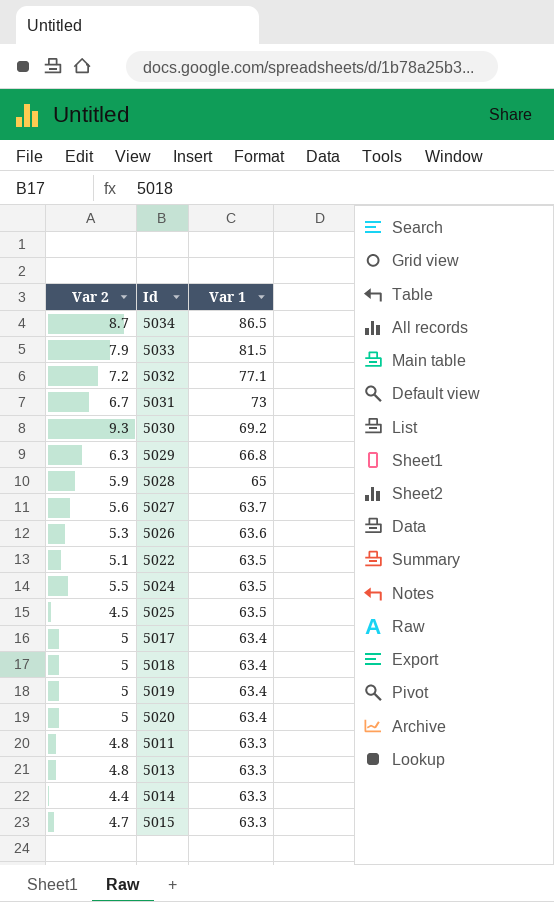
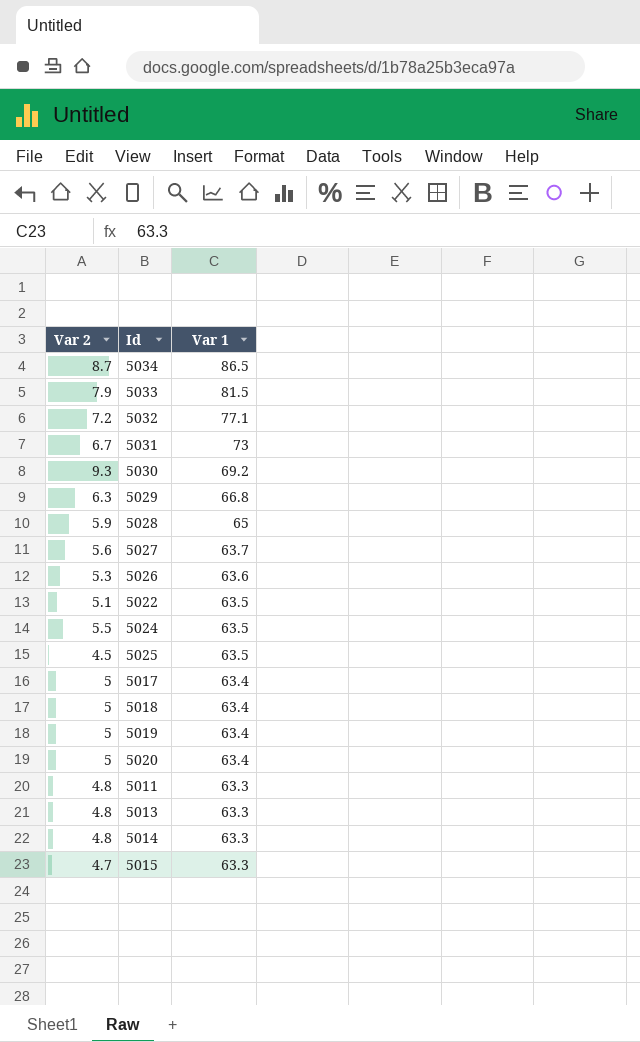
5014 | Var 2: 4.4 -> 4.8

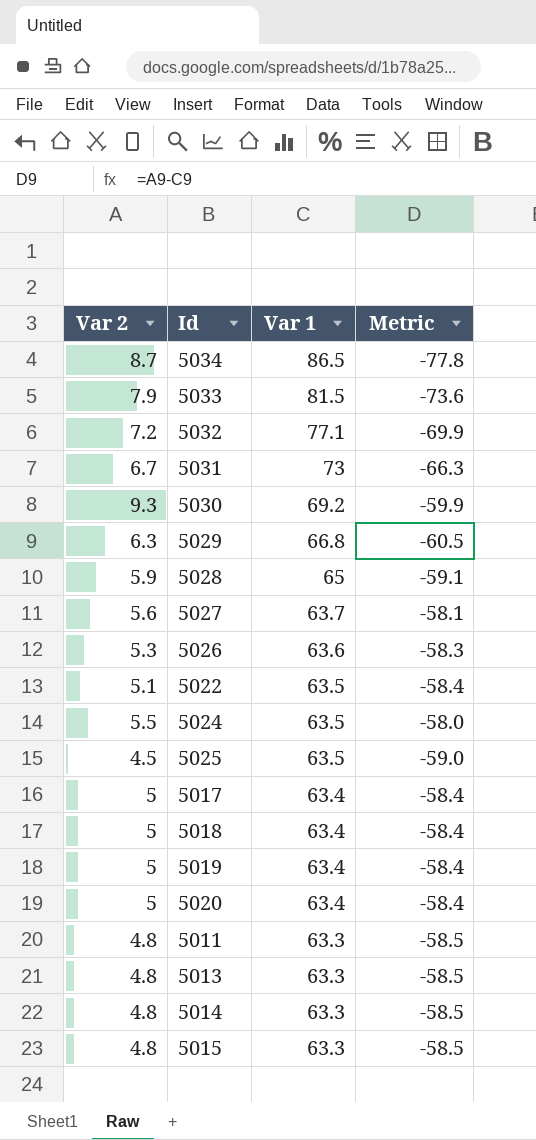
column Metric | formula: none -> [Var 2] - [Var 1]
5015 | Var 2: 4.7 -> 4.8

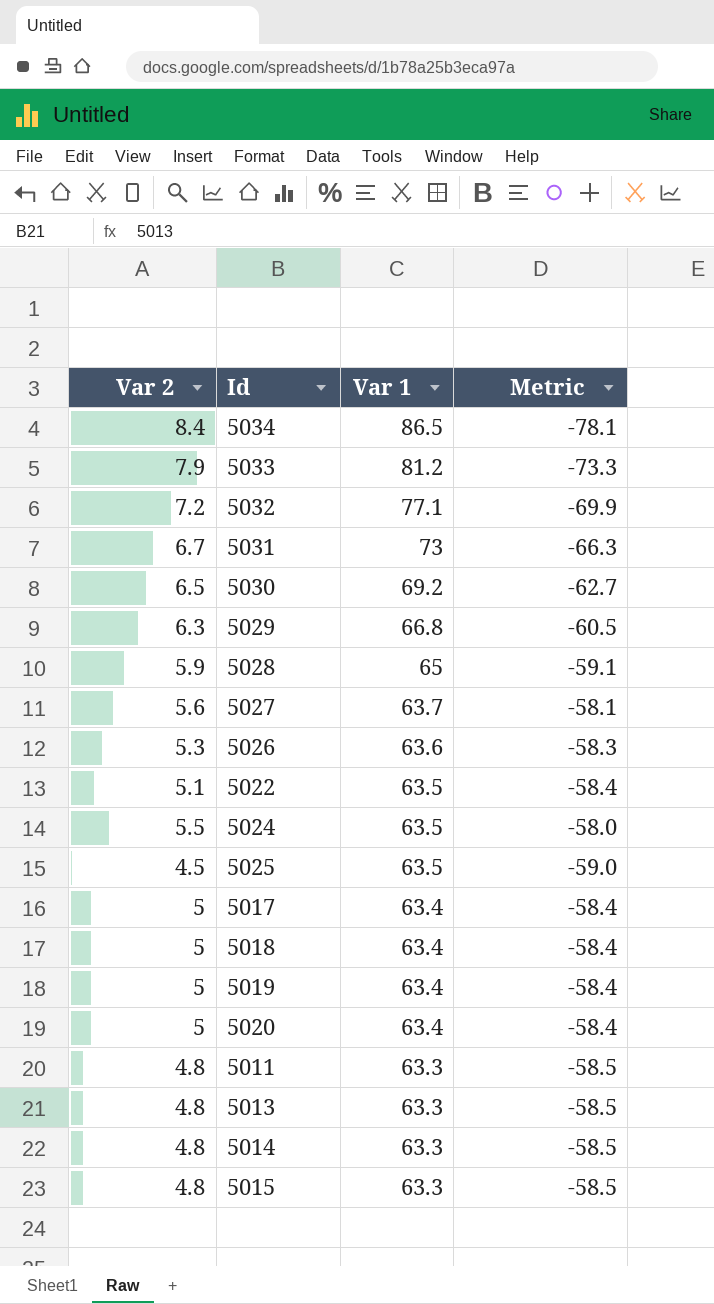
5034 | Var 2: 8.7 -> 8.4
5034 | Metric: -77.8 -> -78.1
5033 | Var 1: 81.5 -> 81.2
5033 | Metric: -73.6 -> -73.3
5030 | Var 2: 9.3 -> 6.5
5030 | Metric: -59.9 -> -62.7

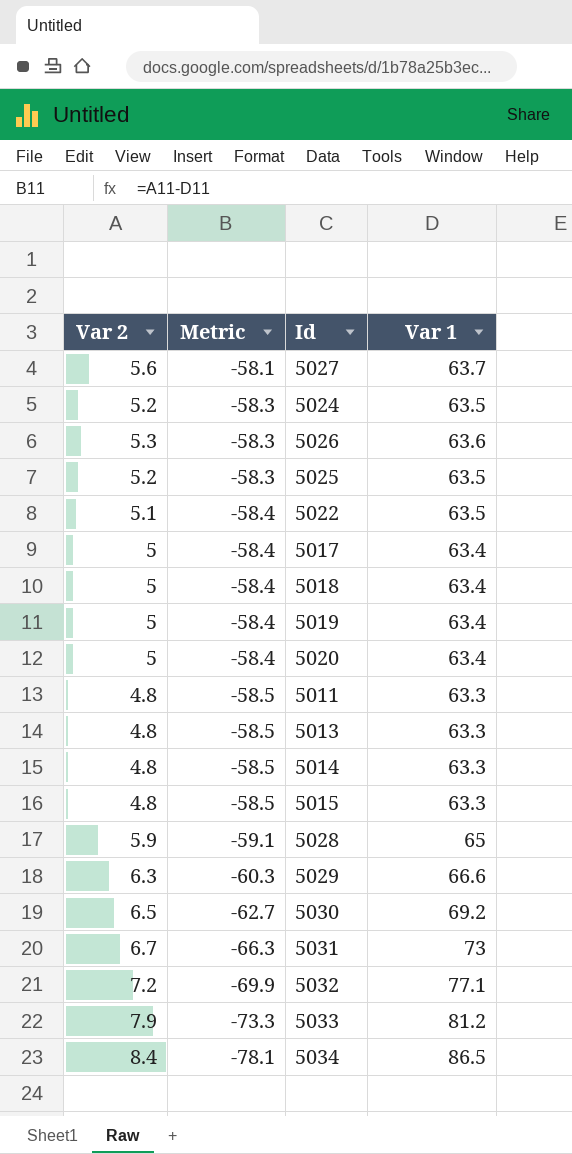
row order: Var 1 descending -> Metric descending
column Metric | position: 4 -> 2
5024 | Var 2: 5.5 -> 5.2
5024 | Metric: -58.0 -> -58.3
5025 | Var 2: 4.5 -> 5.2
5025 | Metric: -59.0 -> -58.3
5029 | Metric: -60.5 -> -60.3
5029 | Var 1: 66.8 -> 66.6

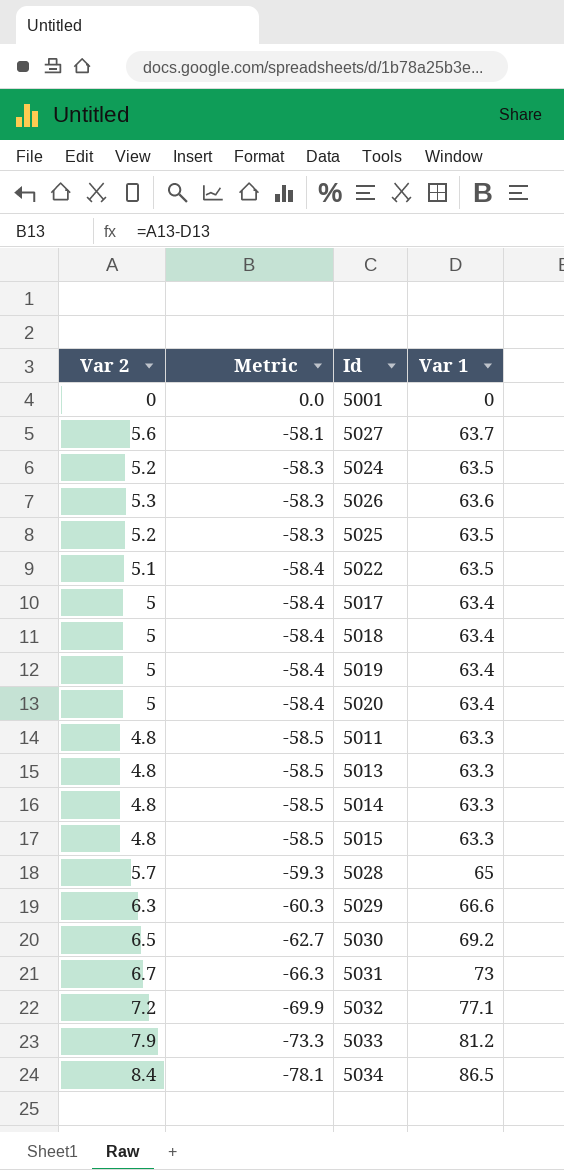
row 5001: none -> 0 | 0.0 | 0
5028 | Var 2: 5.9 -> 5.7
5028 | Metric: -59.1 -> -59.3

